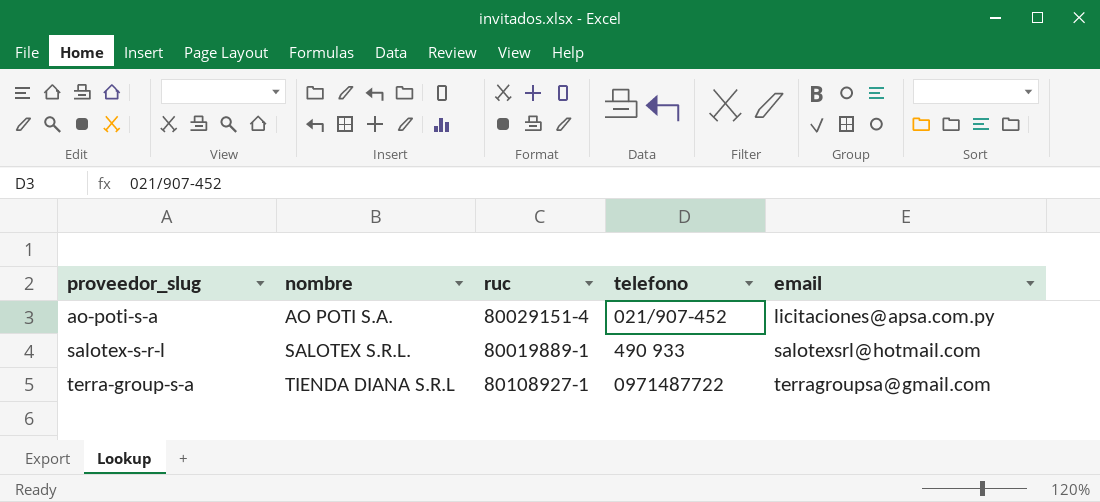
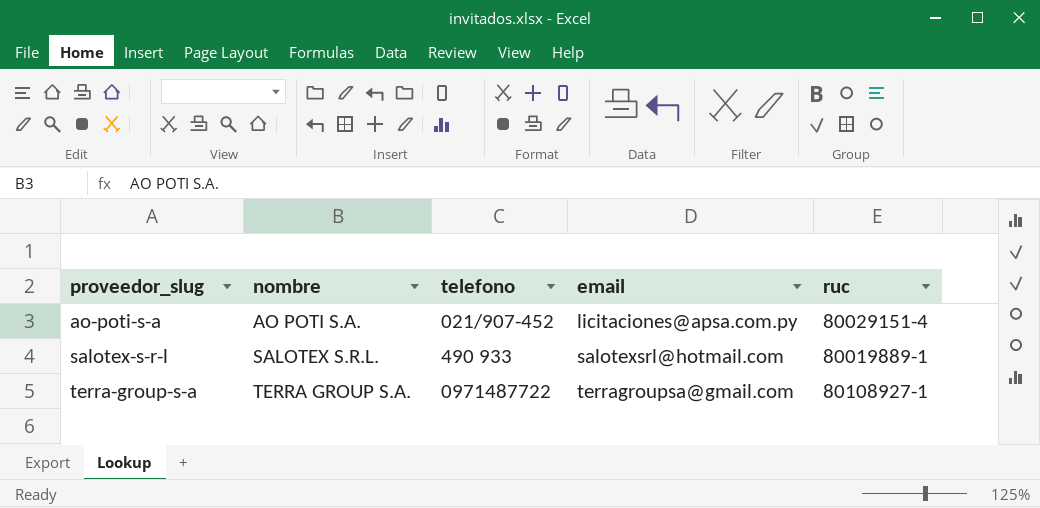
column ruc | position: 3 -> 5
terra-group-s-a | nombre: TIENDA DIANA S.R.L -> TERRA GROUP S.A.

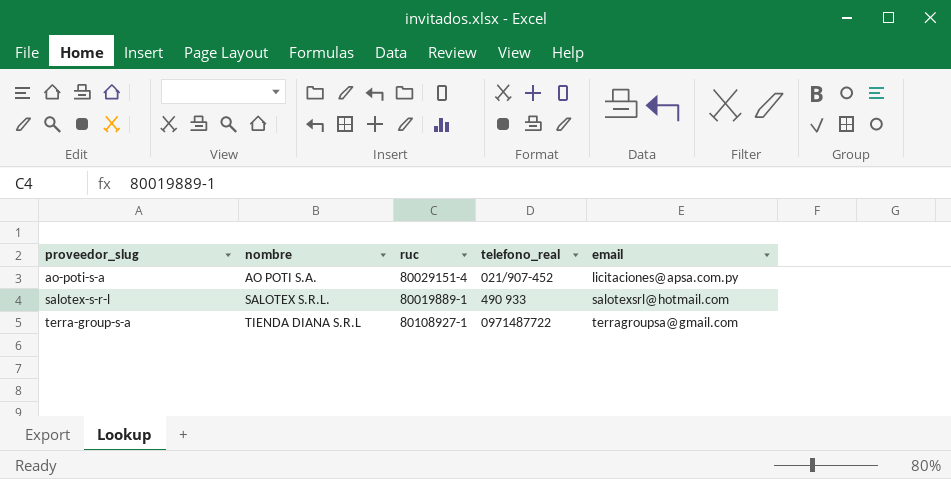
column ruc | position: 5 -> 3
column name: telefono -> telefono_real
terra-group-s-a | nombre: TERRA GROUP S.A. -> TIENDA DIANA S.R.L

